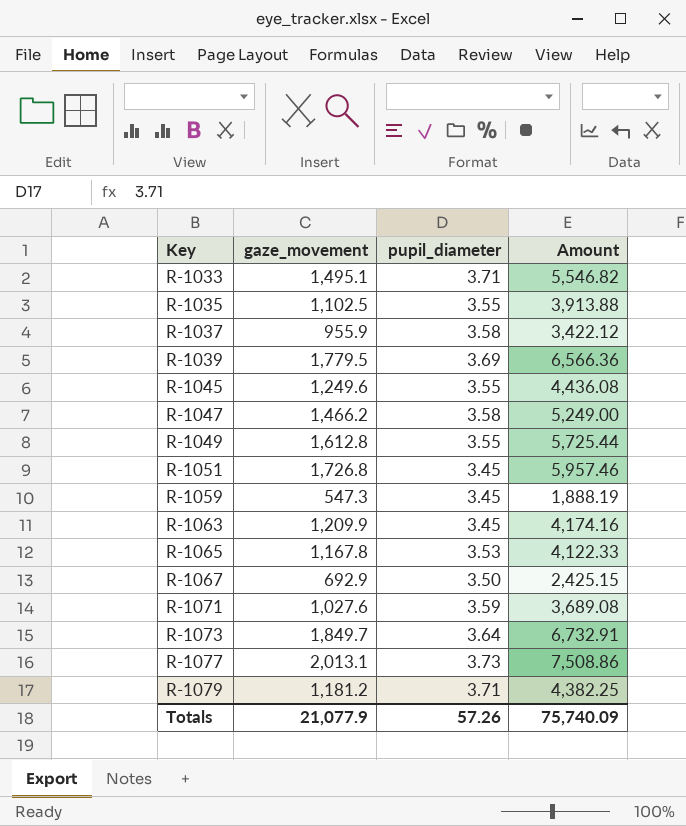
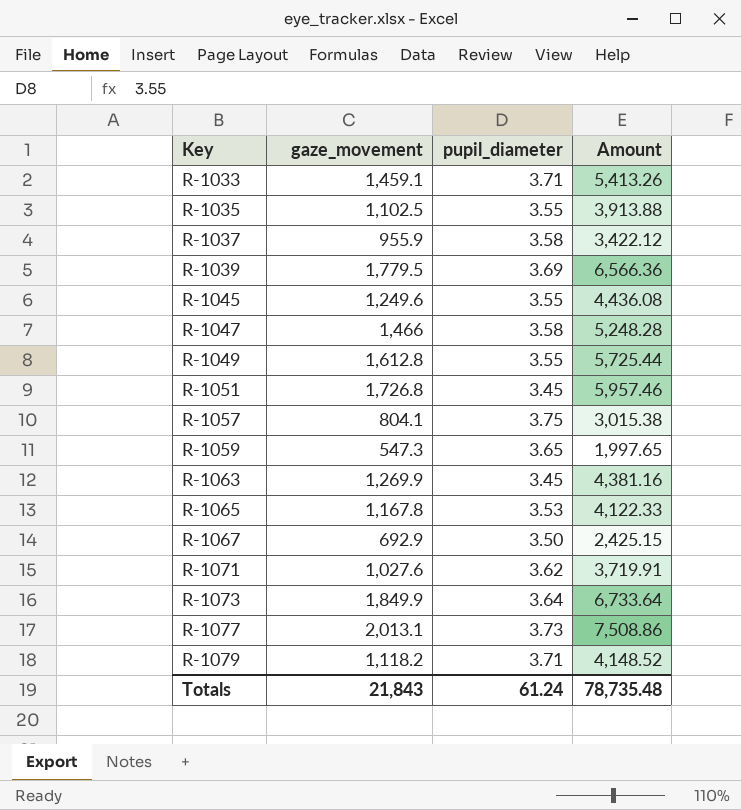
R-1033 | gaze_movement: 1,495.1 -> 1,459.1
R-1033 | Amount: 5,546.82 -> 5,413.26
R-1047 | gaze_movement: 1,466.2 -> 1,466
R-1047 | Amount: 5,249.00 -> 5,248.28
row R-1057: none -> 804.1 | 3.75 | 3,015.38
R-1059 | pupil_diameter: 3.45 -> 3.65
R-1059 | Amount: 1,888.19 -> 1,997.65
R-1063 | gaze_movement: 1,209.9 -> 1,269.9
R-1063 | Amount: 4,174.16 -> 4,381.16
R-1071 | pupil_diameter: 3.59 -> 3.62
R-1071 | Amount: 3,689.08 -> 3,719.91
R-1073 | gaze_movement: 1,849.7 -> 1,849.9
R-1073 | Amount: 6,732.91 -> 6,733.64
R-1079 | gaze_movement: 1,181.2 -> 1,118.2
R-1079 | Amount: 4,382.25 -> 4,148.52
Totals | gaze_movement: 21,077.9 -> 21,843
Totals | pupil_diameter: 57.26 -> 61.24
Totals | Amount: 75,740.09 -> 78,735.48

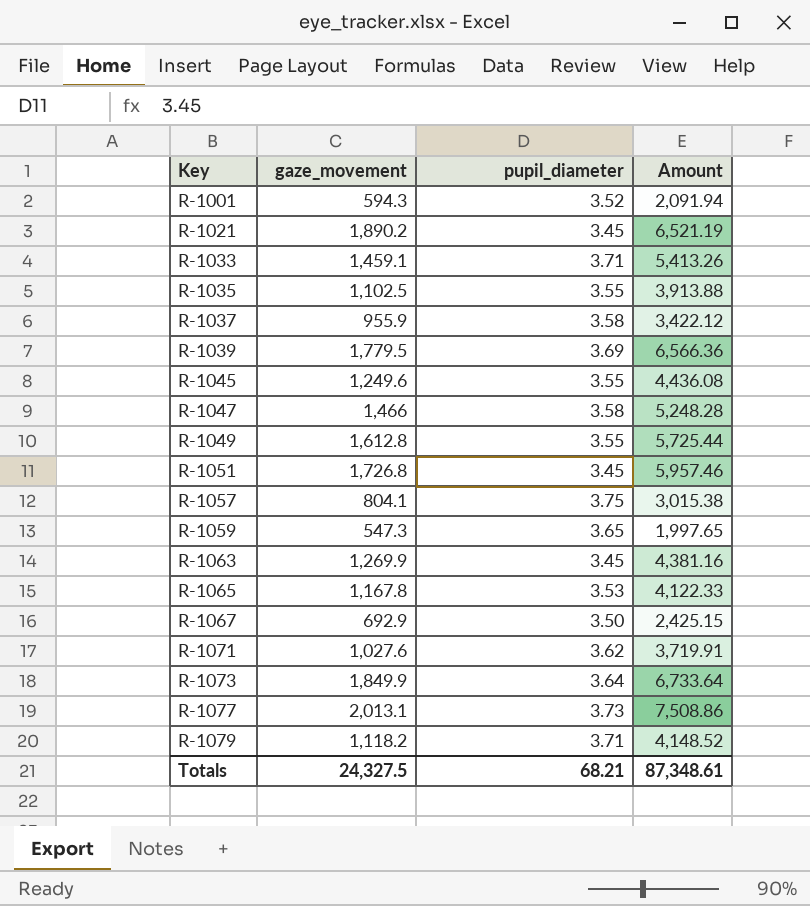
row R-1001: none -> 594.3 | 3.52 | 2,091.94
row R-1021: none -> 1,890.2 | 3.45 | 6,521.19
Totals | gaze_movement: 21,843 -> 24,327.5
Totals | pupil_diameter: 61.24 -> 68.21
Totals | Amount: 78,735.48 -> 87,348.61

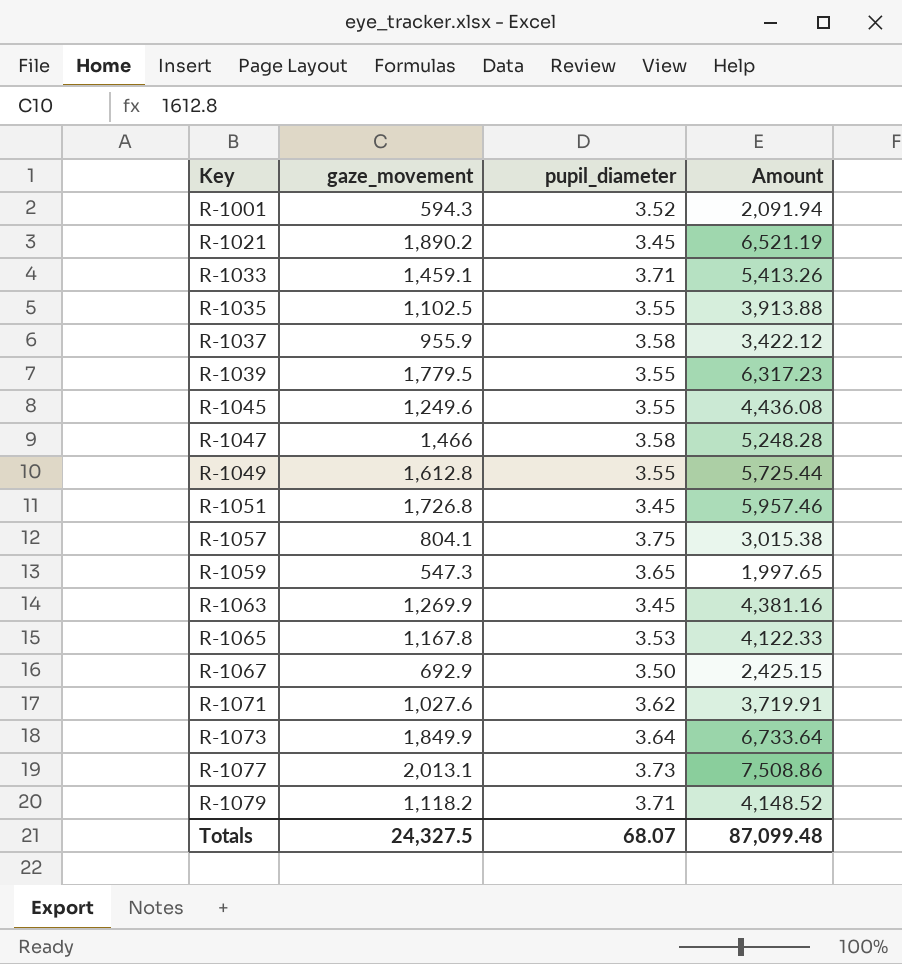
R-1039 | pupil_diameter: 3.69 -> 3.55
R-1039 | Amount: 6,566.36 -> 6,317.23
Totals | pupil_diameter: 68.21 -> 68.07
Totals | Amount: 87,348.61 -> 87,099.48

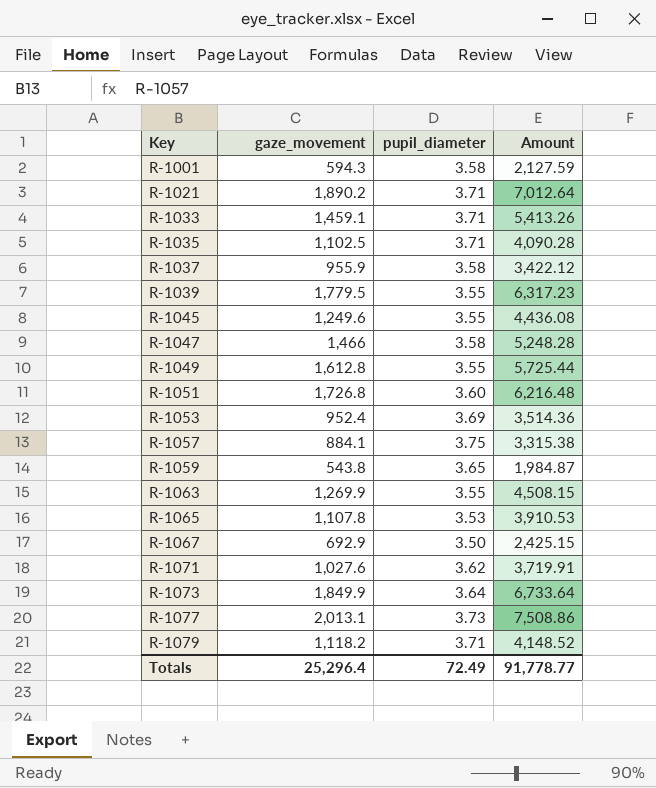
R-1001 | pupil_diameter: 3.52 -> 3.58
R-1001 | Amount: 2,091.94 -> 2,127.59
R-1021 | pupil_diameter: 3.45 -> 3.71
R-1021 | Amount: 6,521.19 -> 7,012.64
R-1035 | pupil_diameter: 3.55 -> 3.71
R-1035 | Amount: 3,913.88 -> 4,090.28
R-1051 | pupil_diameter: 3.45 -> 3.60
R-1051 | Amount: 5,957.46 -> 6,216.48
row R-1053: none -> 952.4 | 3.69 | 3,514.36
R-1057 | gaze_movement: 804.1 -> 884.1
R-1057 | Amount: 3,015.38 -> 3,315.38
R-1059 | gaze_movement: 547.3 -> 543.8
R-1059 | Amount: 1,997.65 -> 1,984.87
R-1063 | pupil_diameter: 3.45 -> 3.55
R-1063 | Amount: 4,381.16 -> 4,508.15
R-1065 | gaze_movement: 1,167.8 -> 1,107.8
R-1065 | Amount: 4,122.33 -> 3,910.53
Totals | gaze_movement: 24,327.5 -> 25,296.4
Totals | pupil_diameter: 68.07 -> 72.49
Totals | Amount: 87,099.48 -> 91,778.77

